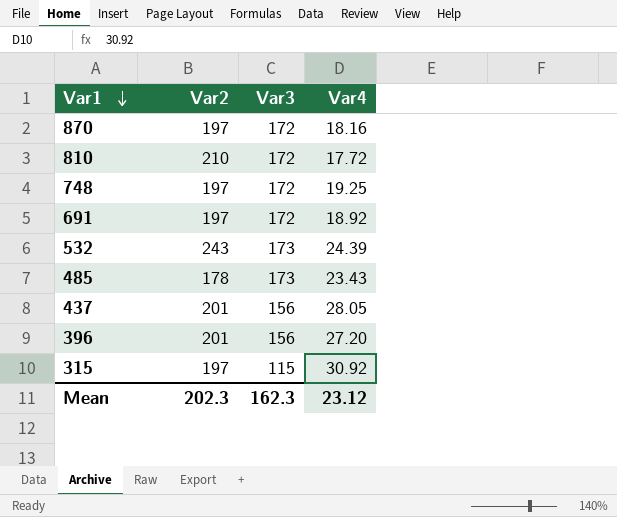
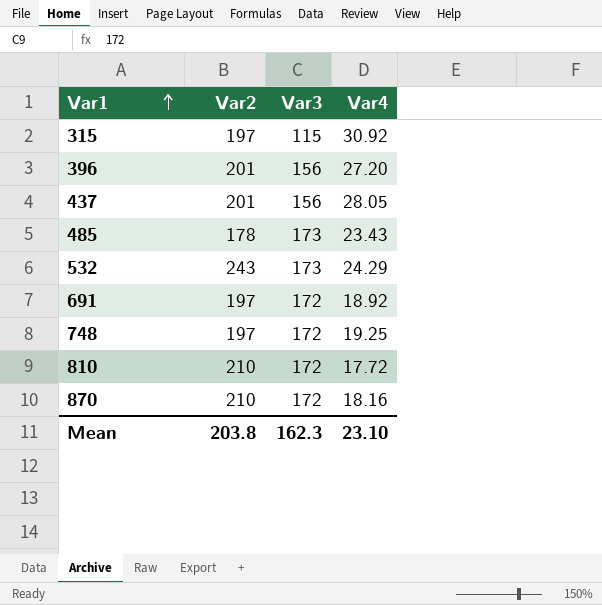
row order: Var1 descending -> Var1 ascending
532 | Var4: 24.39 -> 24.29
870 | Var2: 197 -> 210
Mean | Var2: 202.3 -> 203.8
Mean | Var4: 23.12 -> 23.10

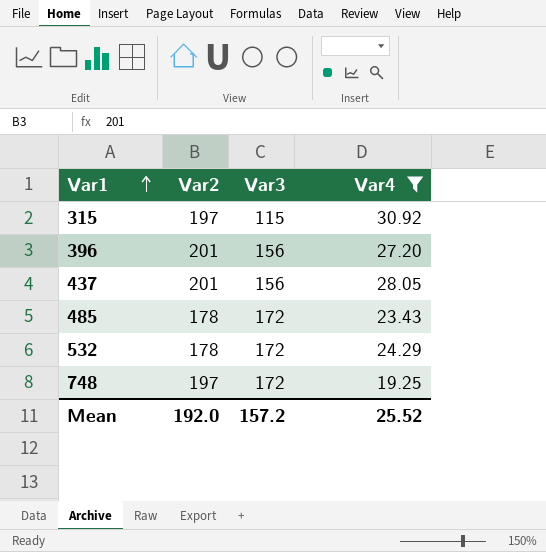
filter: none -> Var4 >= 19.25
485 | Var3: 173 -> 172
532 | Var2: 243 -> 178
532 | Var3: 173 -> 172
Mean | Var2: 203.8 -> 192.0
Mean | Var3: 162.3 -> 157.2
Mean | Var4: 23.10 -> 25.52

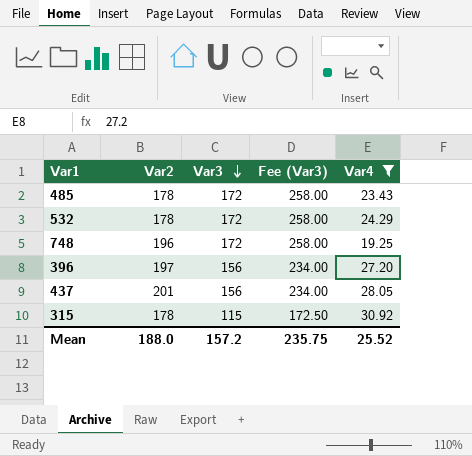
row order: Var1 ascending -> Var3 descending
column Fee (Var3) | formula: none -> [Var3] * 1.5
748 | Var2: 197 -> 196
396 | Var2: 201 -> 197
315 | Var2: 197 -> 178
Mean | Var2: 192.0 -> 188.0

